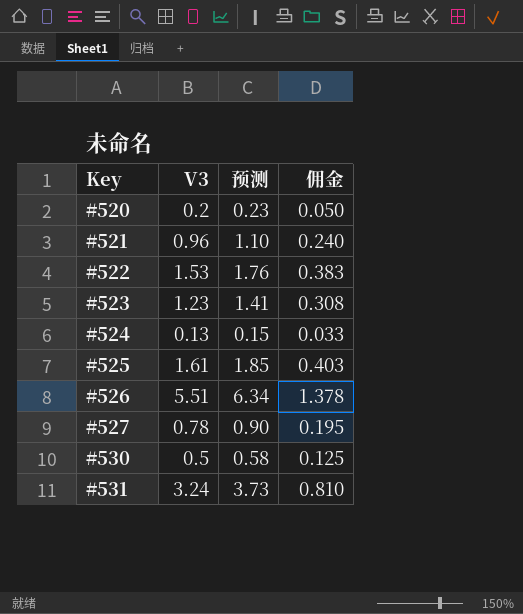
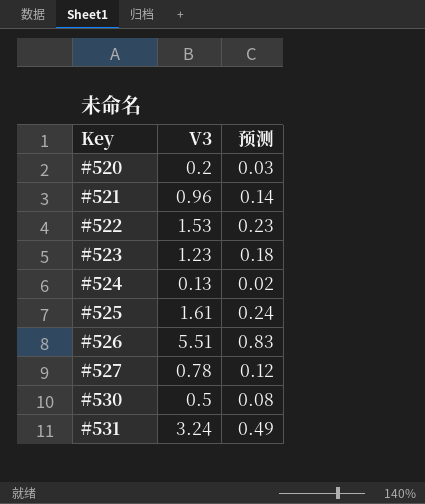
column 佣金 | formula: [V3] * 0.25 -> none
column 预测 | formula: [V3] * 1.15 -> [V3] * 0.15

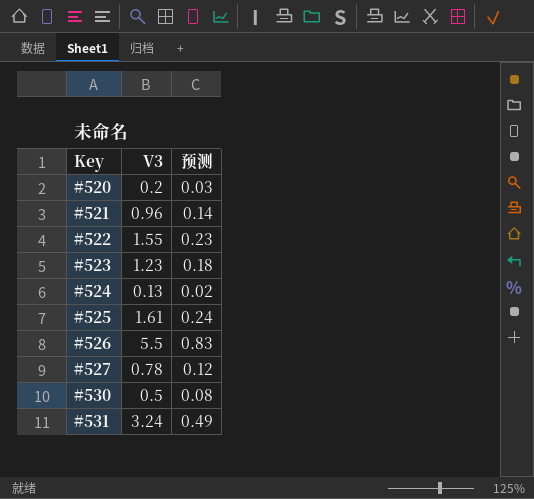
#522 | V3: 1.53 -> 1.55
#526 | V3: 5.51 -> 5.5

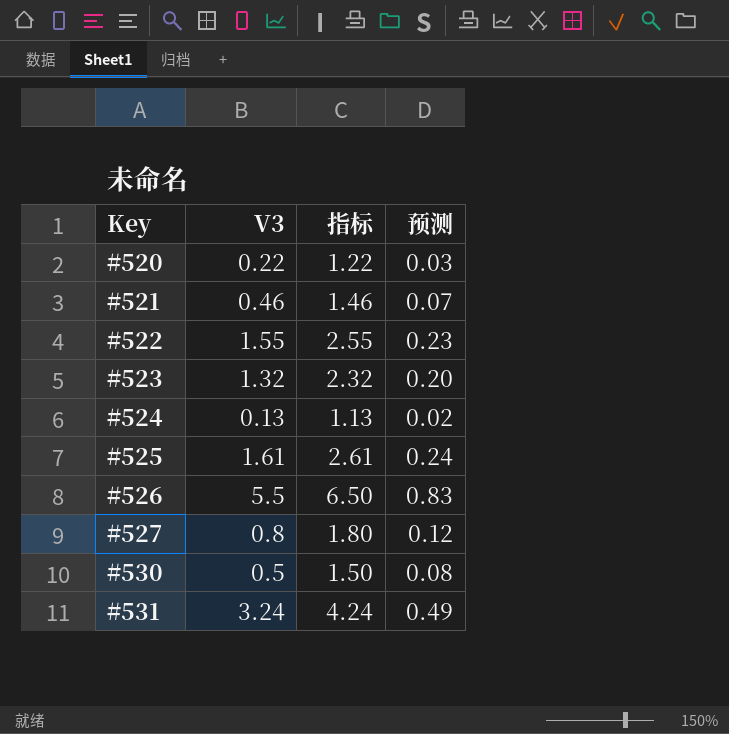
column 指标 | formula: none -> [V3] + 1
#520 | V3: 0.2 -> 0.22
#521 | V3: 0.96 -> 0.46
#521 | 预测: 0.14 -> 0.07
#523 | V3: 1.23 -> 1.32
#523 | 预测: 0.18 -> 0.20
#527 | V3: 0.78 -> 0.8

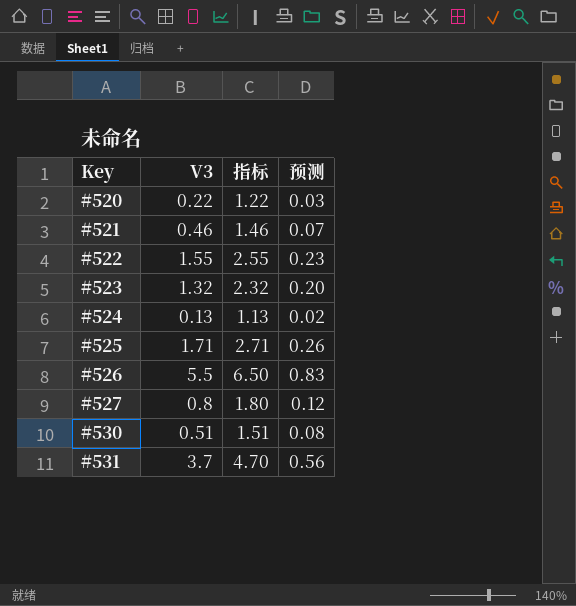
#525 | V3: 1.61 -> 1.71
#525 | 指标: 2.61 -> 2.71
#525 | 预测: 0.24 -> 0.26
#530 | V3: 0.5 -> 0.51
#530 | 指标: 1.50 -> 1.51
#531 | V3: 3.24 -> 3.7
#531 | 指标: 4.24 -> 4.70
#531 | 预测: 0.49 -> 0.56

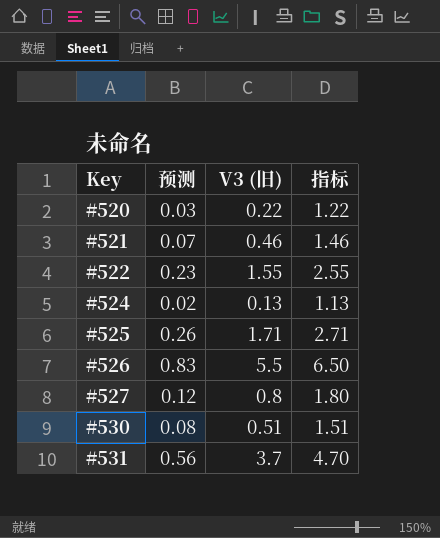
column 预测 | position: 4 -> 2
column name: V3 -> V3 (旧)
row #523: 1.32 | 2.32 | 0.20 -> none

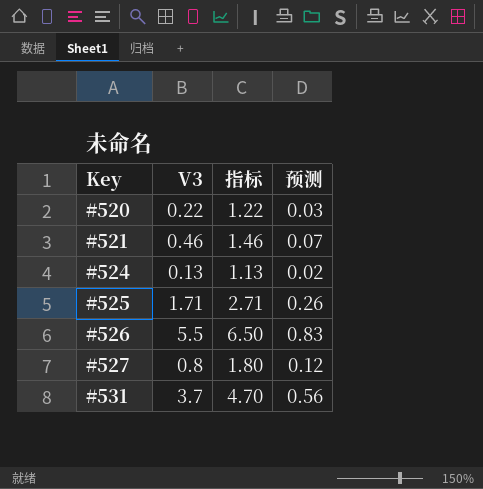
column name: V3 (旧) -> V3
column 预测 | position: 2 -> 4
row #522: 0.23 | 1.55 | 2.55 -> none
row #530: 0.08 | 0.51 | 1.51 -> none

